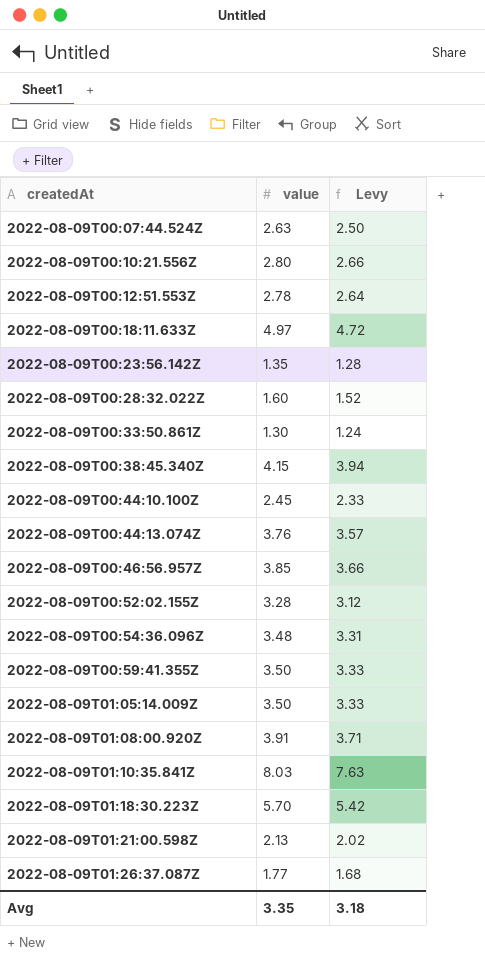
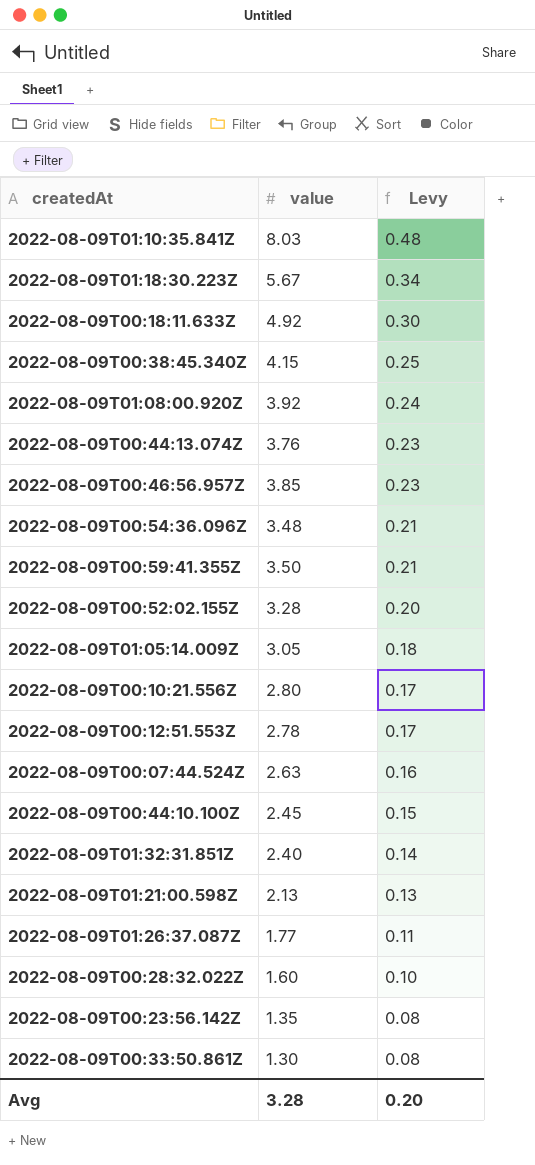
row order: createdAt ascending -> Levy descending
column Levy | formula: [value] * 0.95 -> [value] * 0.06
2022-08-09T01:18:30.223Z | value: 5.70 -> 5.67
2022-08-09T00:18:11.633Z | value: 4.97 -> 4.92
2022-08-09T01:08:00.920Z | value: 3.91 -> 3.92
2022-08-09T01:05:14.009Z | value: 3.50 -> 3.05
row 2022-08-09T01:32:31.851Z: none -> 2.40 | 0.14
Avg | value: 3.35 -> 3.28
Avg | Levy: 3.18 -> 0.20

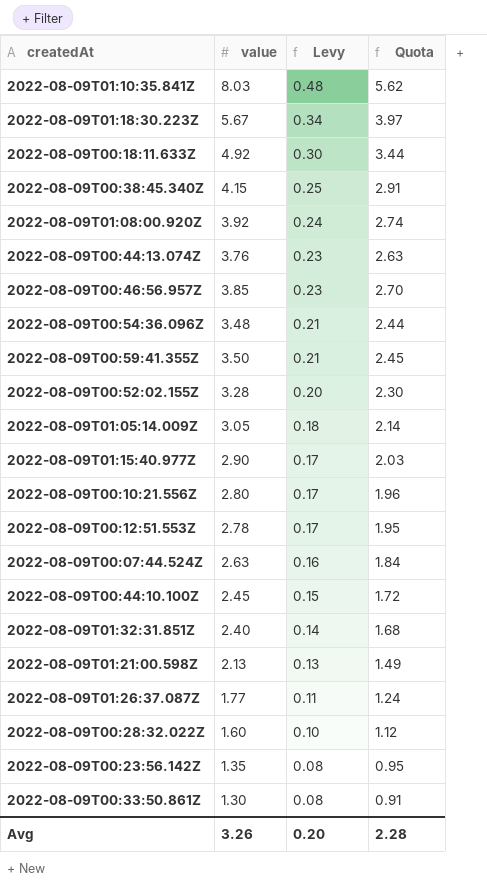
column Quota | formula: none -> [value] * 0.7
row 2022-08-09T01:15:40.977Z: none -> 2.90 | 0.17 | 2.03
Avg | value: 3.28 -> 3.26

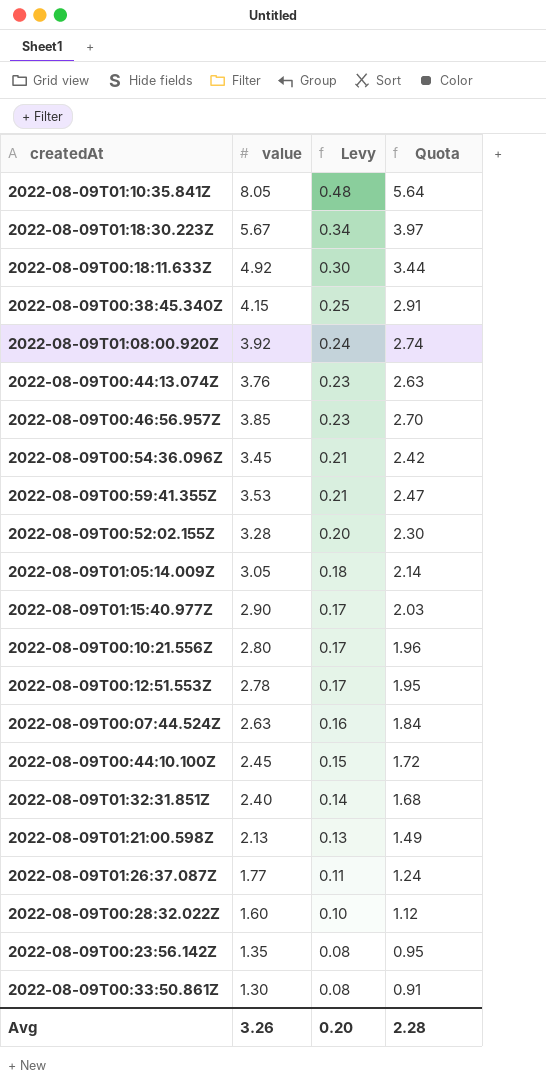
2022-08-09T01:10:35.841Z | value: 8.03 -> 8.05
2022-08-09T01:10:35.841Z | Quota: 5.62 -> 5.64
2022-08-09T00:54:36.096Z | value: 3.48 -> 3.45
2022-08-09T00:54:36.096Z | Quota: 2.44 -> 2.42
2022-08-09T00:59:41.355Z | value: 3.50 -> 3.53
2022-08-09T00:59:41.355Z | Quota: 2.45 -> 2.47

